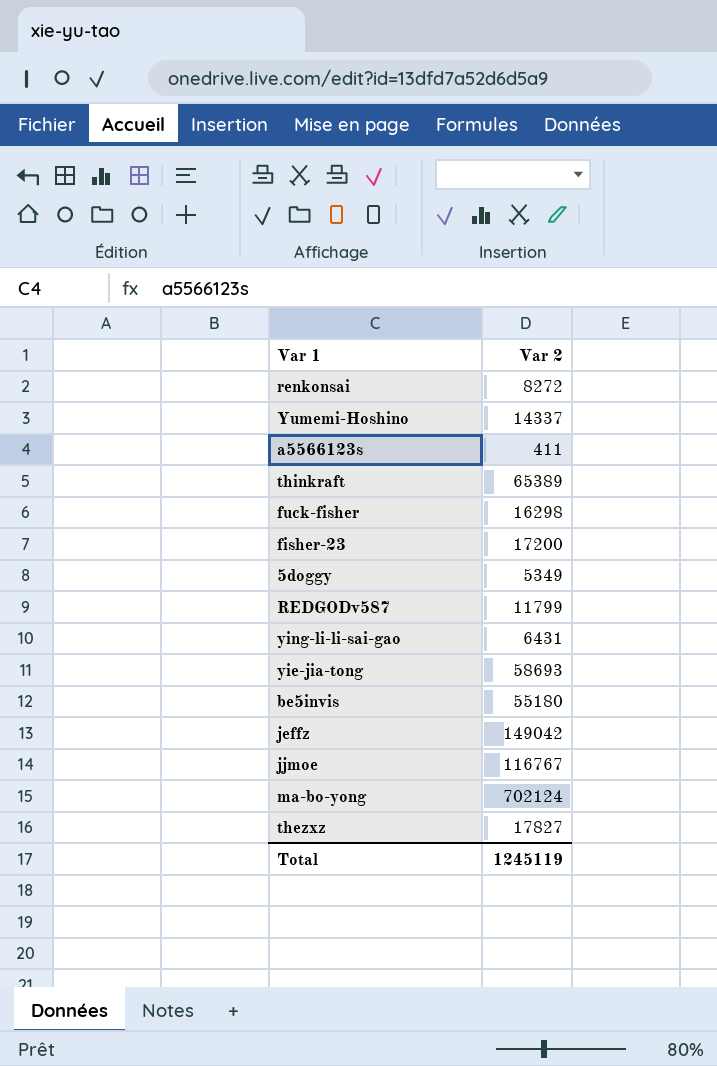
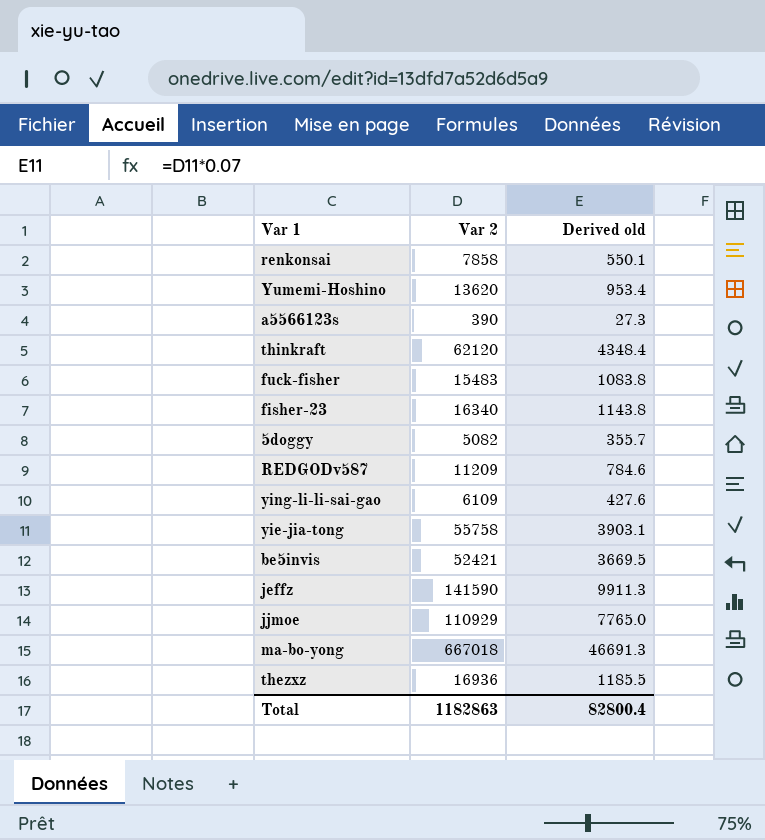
column Derived old | formula: none -> [Var 2] * 0.07
renkonsai | Var 2: 8272 -> 7858
Yumemi-Hoshino | Var 2: 14337 -> 13620
a5566123s | Var 2: 411 -> 390
thinkraft | Var 2: 65389 -> 62120
fuck-fisher | Var 2: 16298 -> 15483
fisher-23 | Var 2: 17200 -> 16340
5doggy | Var 2: 5349 -> 5082
REDGODv587 | Var 2: 11799 -> 11209
ying-li-li-sai-gao | Var 2: 6431 -> 6109
yie-jia-tong | Var 2: 58693 -> 55758
be5invis | Var 2: 55180 -> 52421
jeffz | Var 2: 149042 -> 141590
jjmoe | Var 2: 116767 -> 110929
ma-bo-yong | Var 2: 702124 -> 667018
thezxz | Var 2: 17827 -> 16936
Total | Var 2: 1245119 -> 1182863

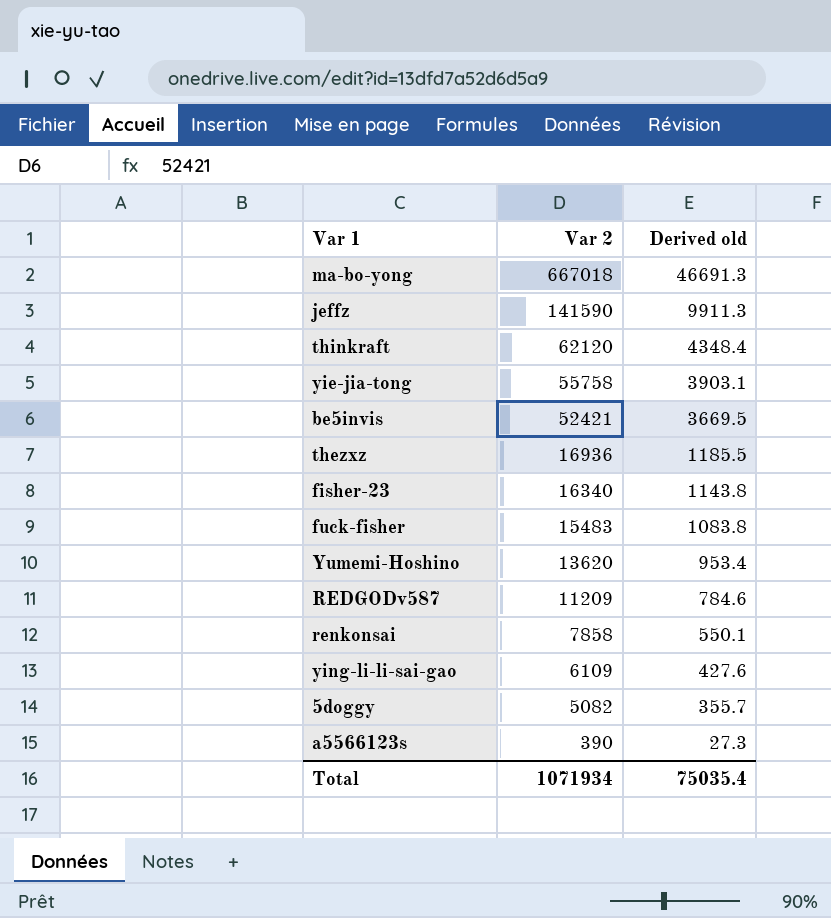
row order: none -> Var 2 descending
row jjmoe: 110929 | 7765.0 -> none
Total | Var 2: 1182863 -> 1071934
Total | Derived old: 82800.4 -> 75035.4

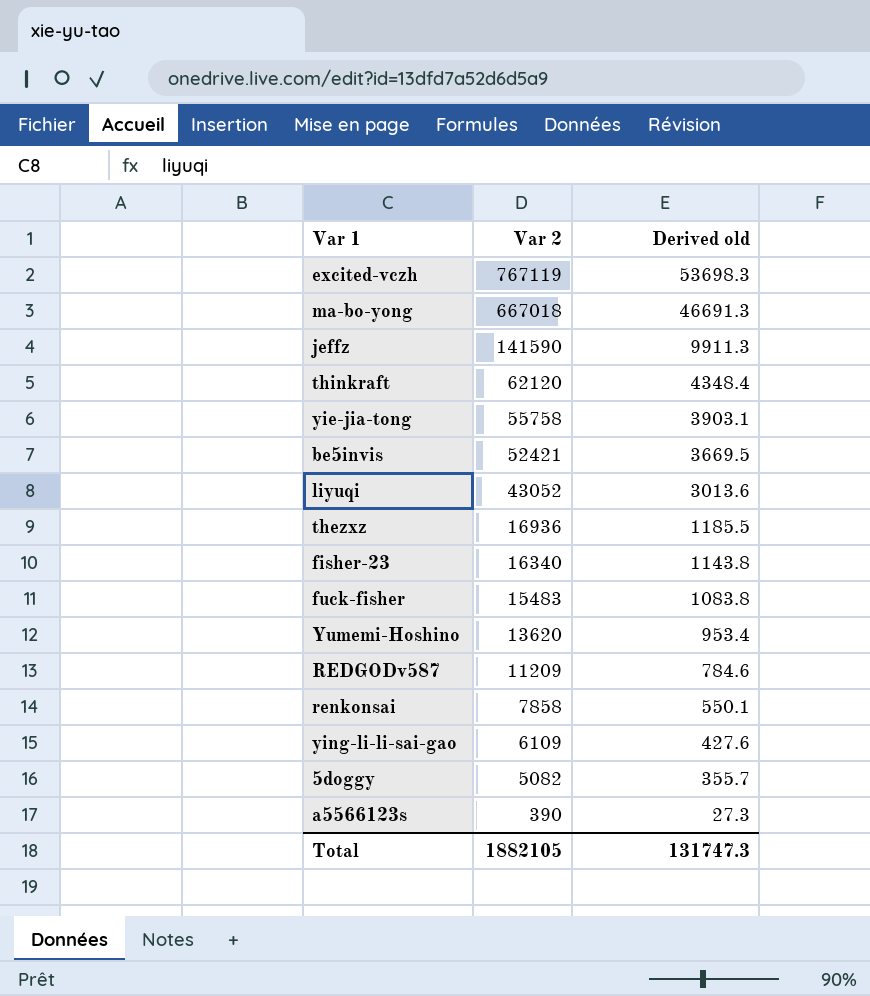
row excited-vczh: none -> 767119 | 53698.3
row liyuqi: none -> 43052 | 3013.6
Total | Var 2: 1071934 -> 1882105
Total | Derived old: 75035.4 -> 131747.3

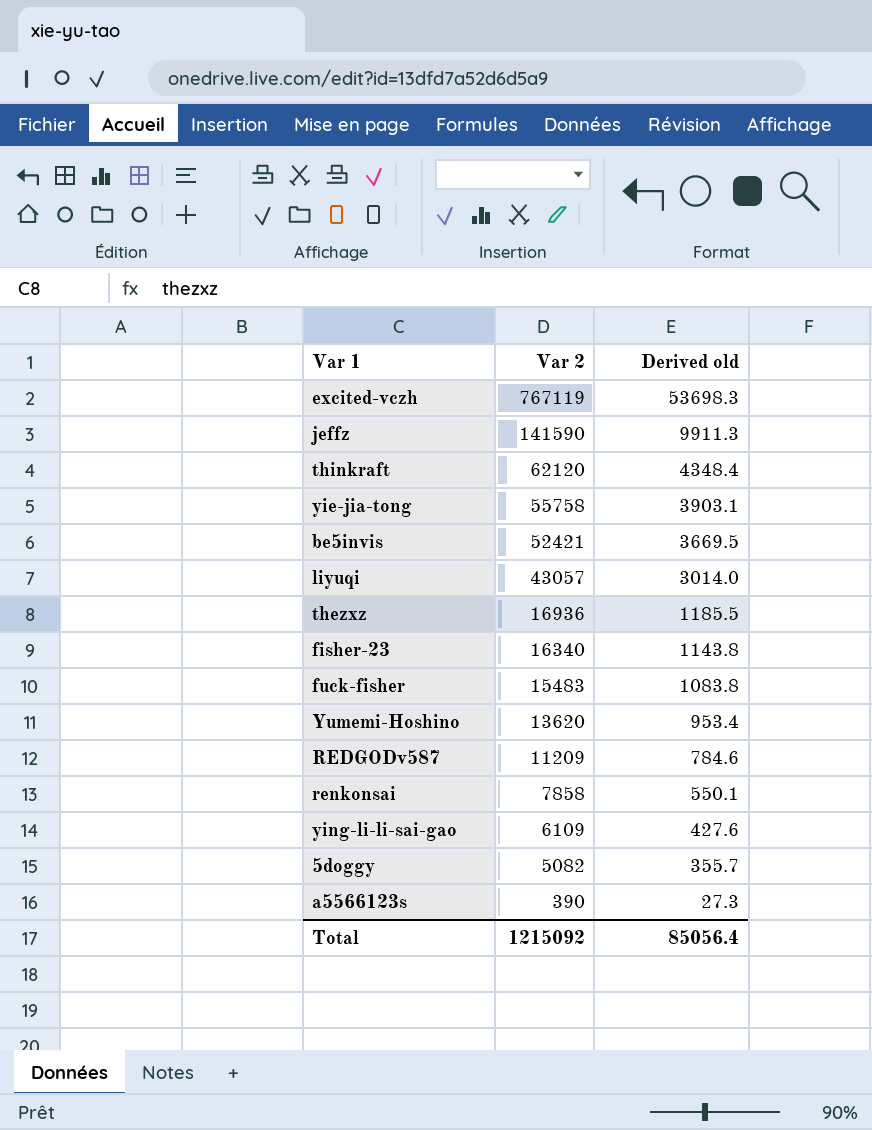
row ma-bo-yong: 667018 | 46691.3 -> none
liyuqi | Var 2: 43052 -> 43057
liyuqi | Derived old: 3013.6 -> 3014.0
Total | Var 2: 1882105 -> 1215092
Total | Derived old: 131747.3 -> 85056.4

